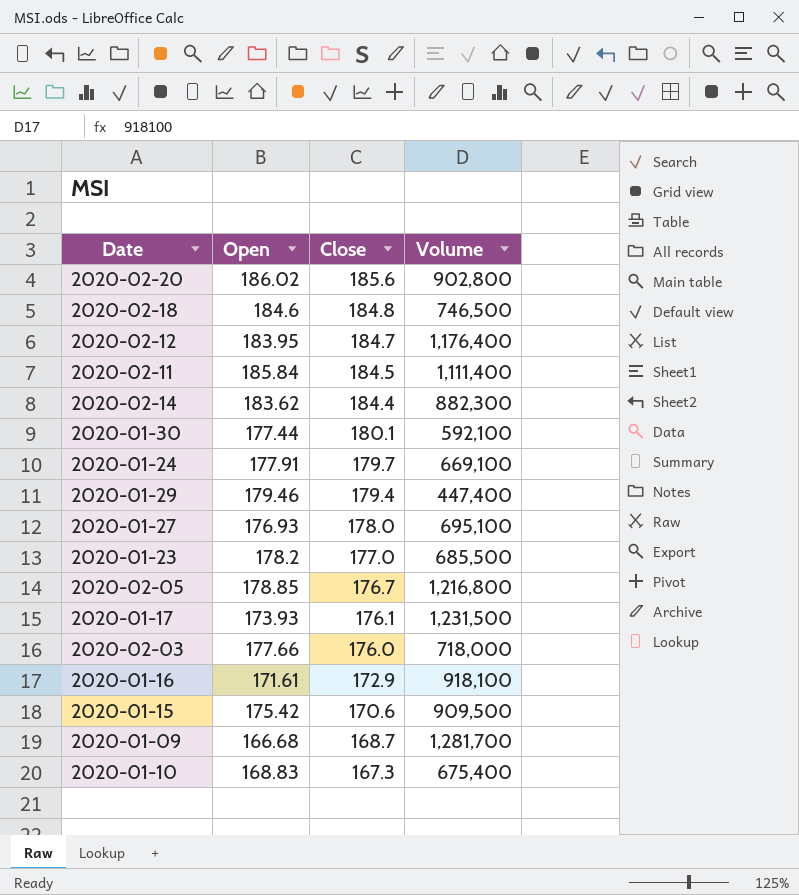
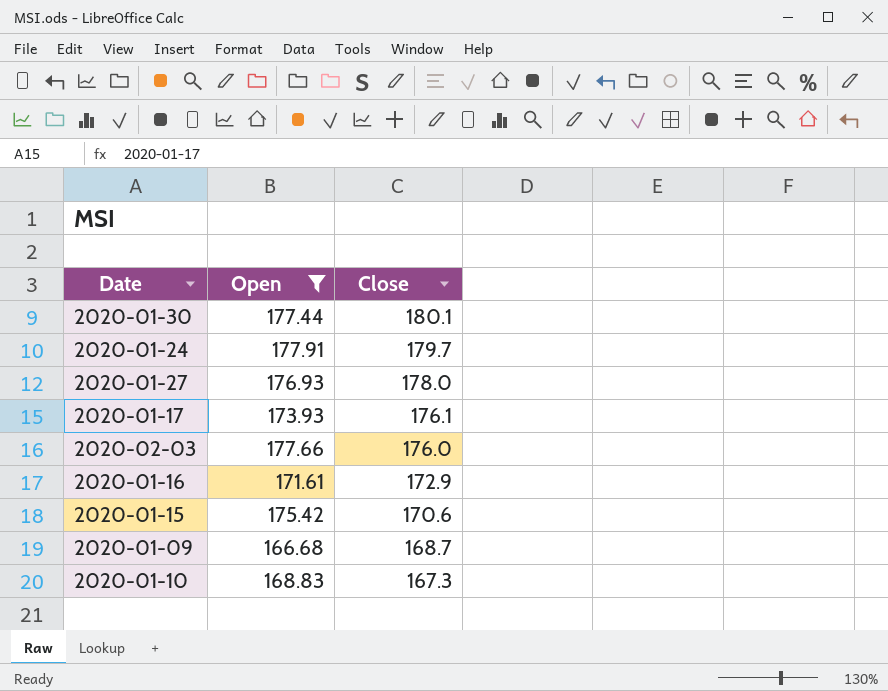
filter: none -> Open <= 177.91
column Volume | position: 4 -> none

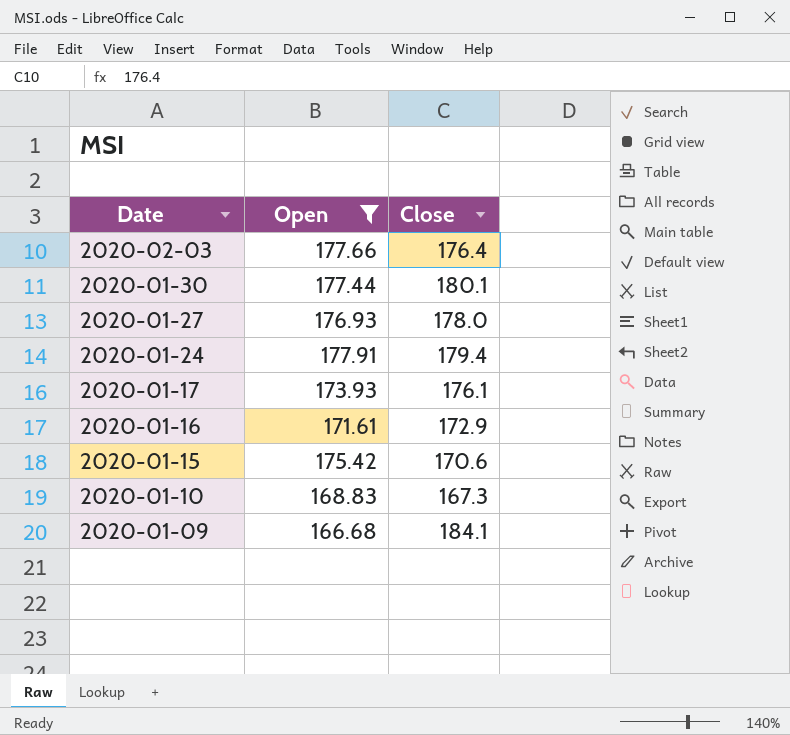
row order: Close descending -> Date descending
2020-02-03 | Close: 176.0 -> 176.4
2020-01-24 | Close: 179.7 -> 179.4
2020-01-09 | Close: 168.7 -> 184.1

